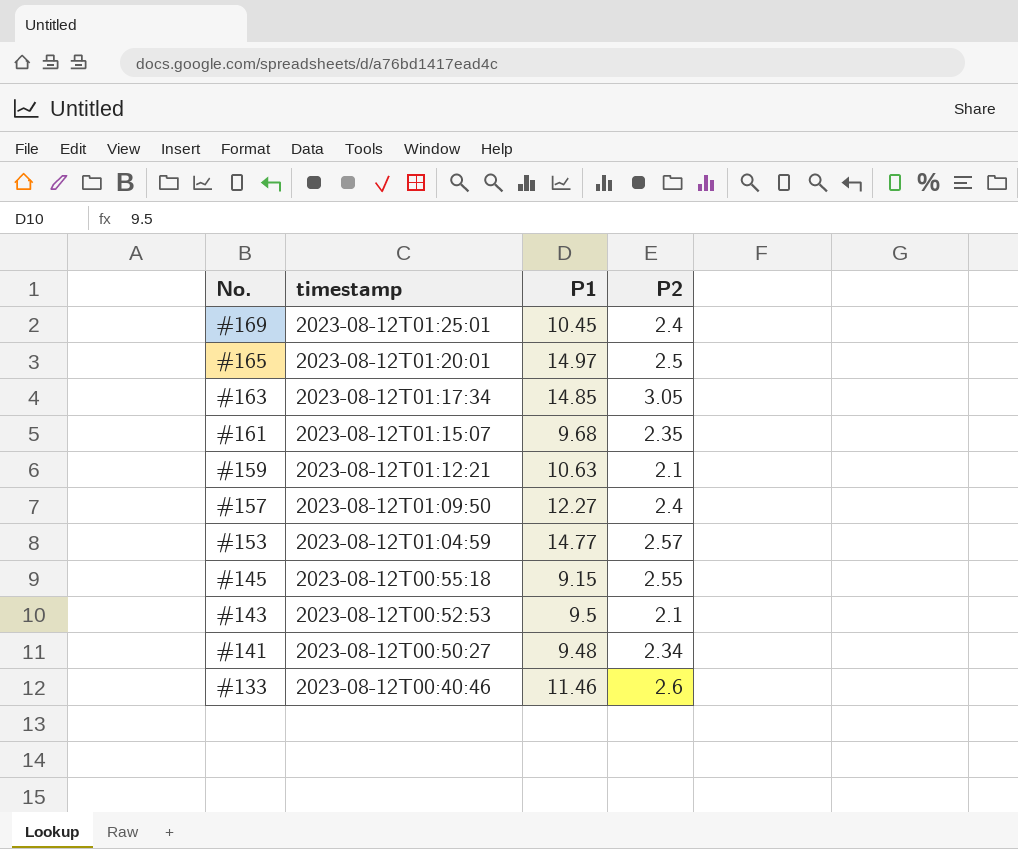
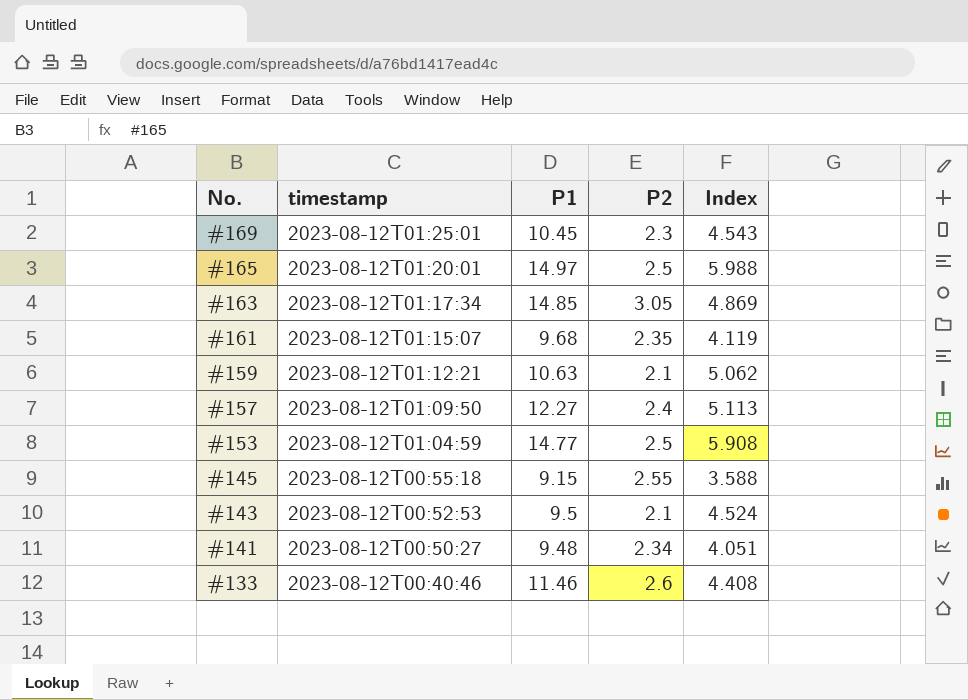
column Index | formula: none -> [P1] / [P2]
#169 | P2: 2.4 -> 2.3
#153 | P2: 2.57 -> 2.5

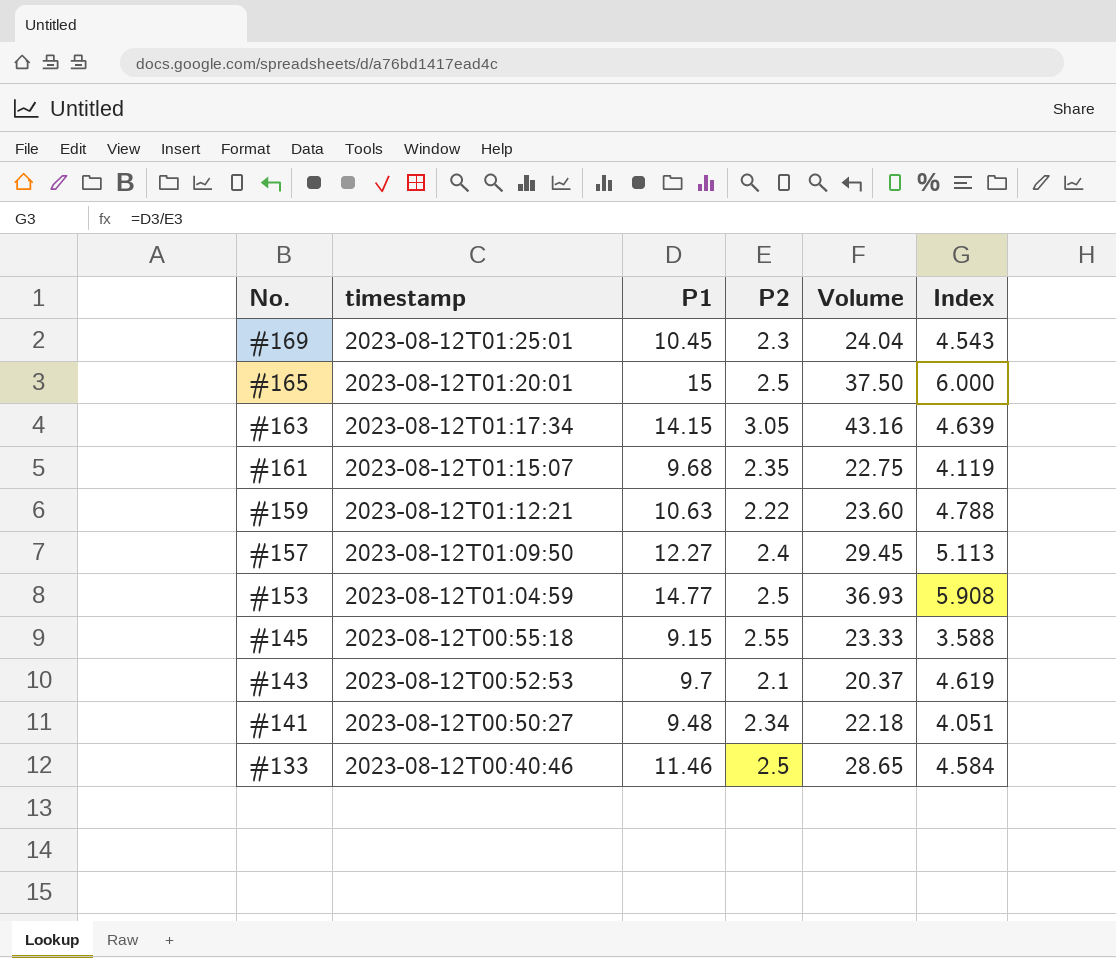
column Volume | formula: none -> [P1] * [P2]
#165 | P1: 14.97 -> 15
#165 | Index: 5.988 -> 6.000
#163 | P1: 14.85 -> 14.15
#163 | Index: 4.869 -> 4.639
#159 | P2: 2.1 -> 2.22
#159 | Index: 5.062 -> 4.788
#143 | P1: 9.5 -> 9.7
#143 | Index: 4.524 -> 4.619
#133 | P2: 2.6 -> 2.5
#133 | Index: 4.408 -> 4.584

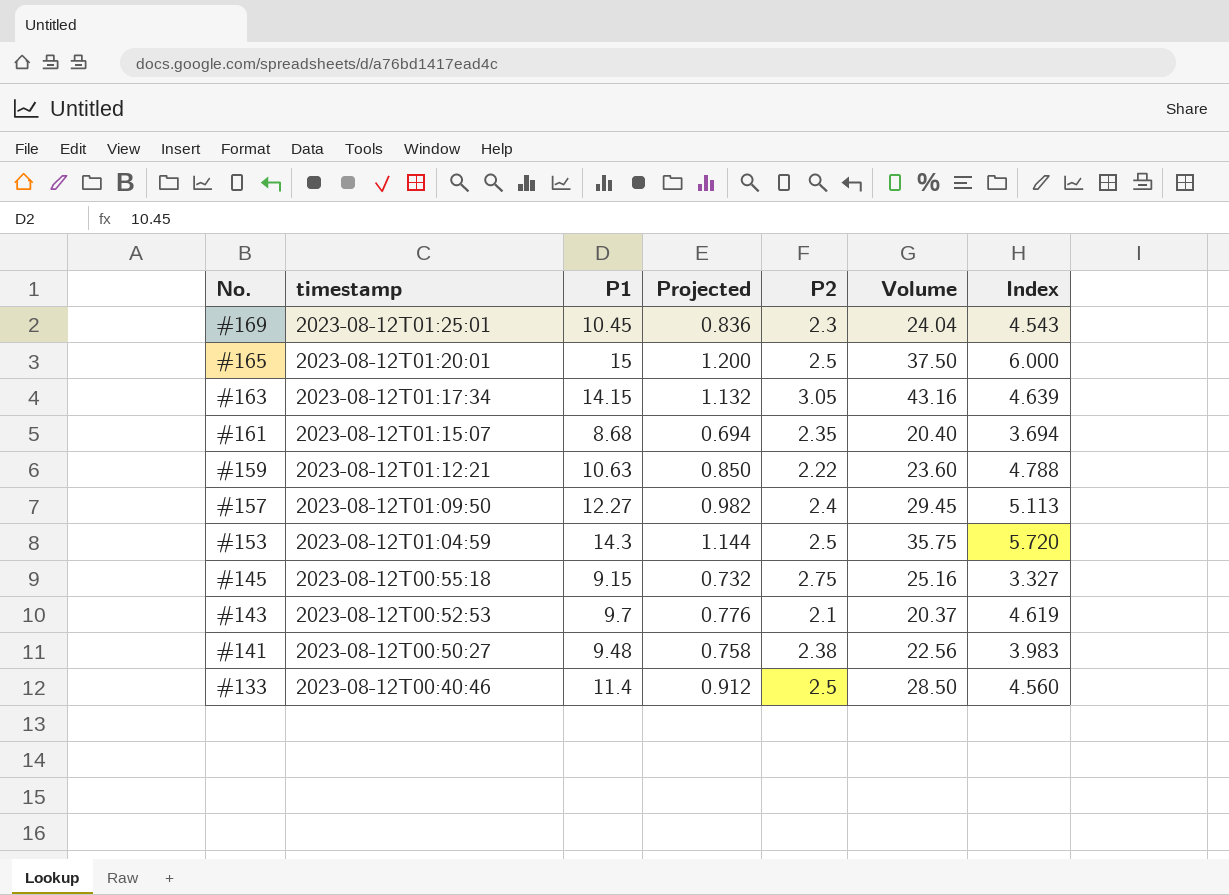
column Projected | formula: none -> [P1] * 0.08
#161 | P1: 9.68 -> 8.68
#161 | Volume: 22.75 -> 20.40
#161 | Index: 4.119 -> 3.694
#153 | P1: 14.77 -> 14.3
#153 | Volume: 36.93 -> 35.75
#153 | Index: 5.908 -> 5.720
#145 | P2: 2.55 -> 2.75
#145 | Volume: 23.33 -> 25.16
#145 | Index: 3.588 -> 3.327
#141 | P2: 2.34 -> 2.38
#141 | Volume: 22.18 -> 22.56
#141 | Index: 4.051 -> 3.983
#133 | P1: 11.46 -> 11.4
#133 | Volume: 28.65 -> 28.50
#133 | Index: 4.584 -> 4.560

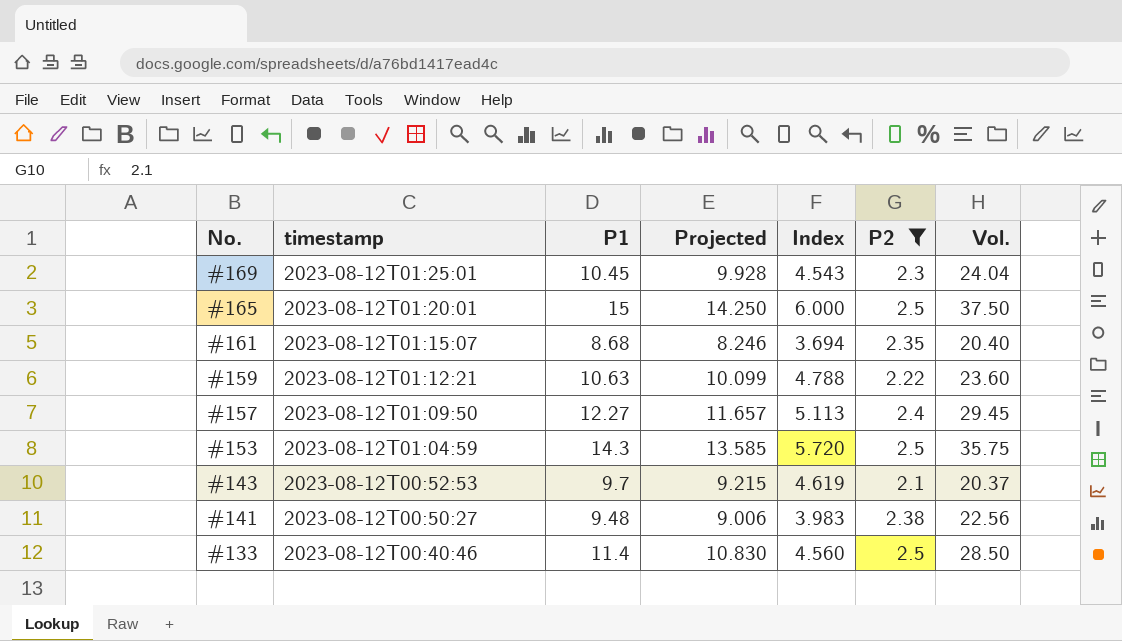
filter: none -> P2 <= 2.5
column Projected | formula: [P1] * 0.08 -> [P1] * 0.95
column Index | position: 7 -> 5
column name: Volume -> Vol.

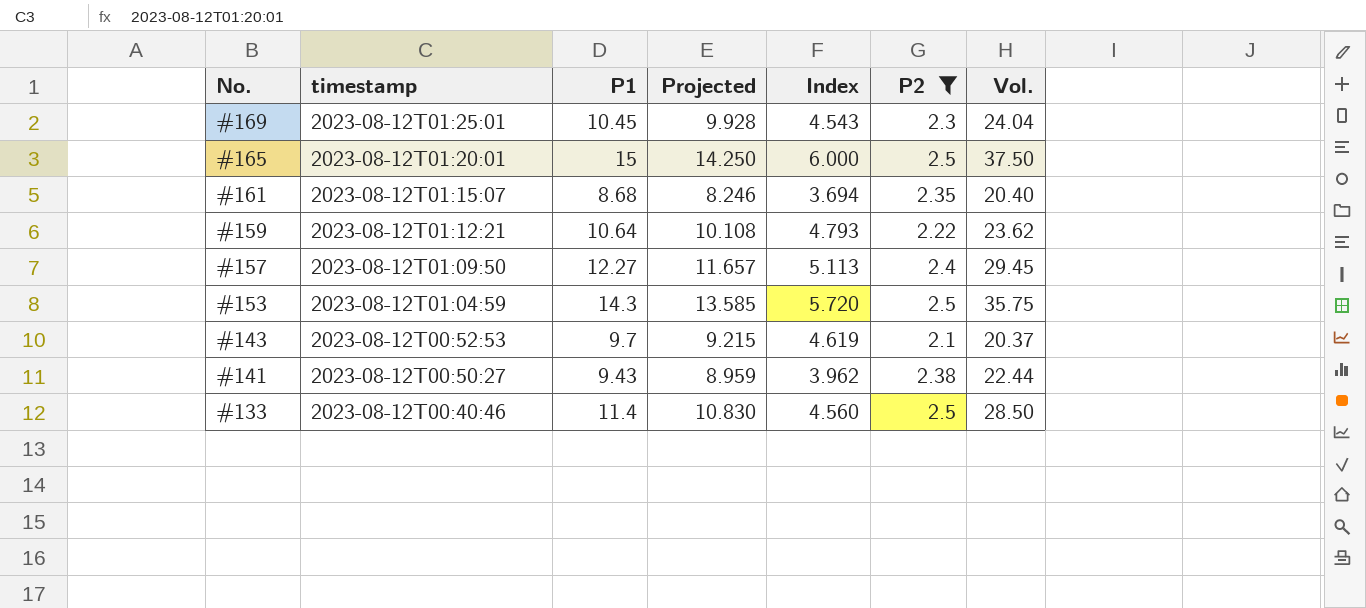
#159 | P1: 10.63 -> 10.64
#159 | Projected: 10.099 -> 10.108
#159 | Index: 4.788 -> 4.793
#159 | Vol.: 23.60 -> 23.62
#141 | P1: 9.48 -> 9.43
#141 | Projected: 9.006 -> 8.959
#141 | Index: 3.983 -> 3.962
#141 | Vol.: 22.56 -> 22.44

